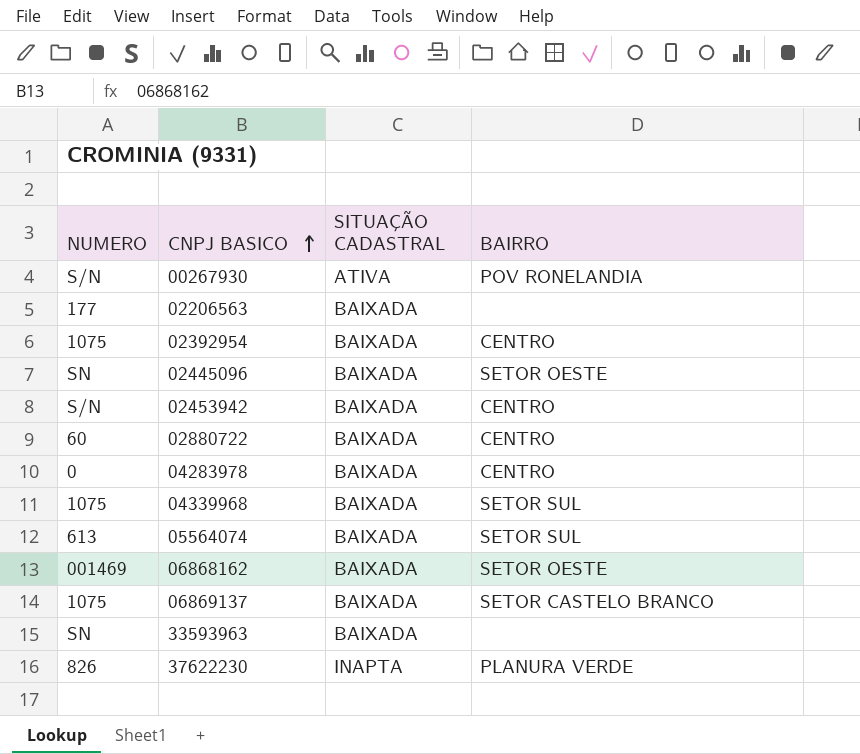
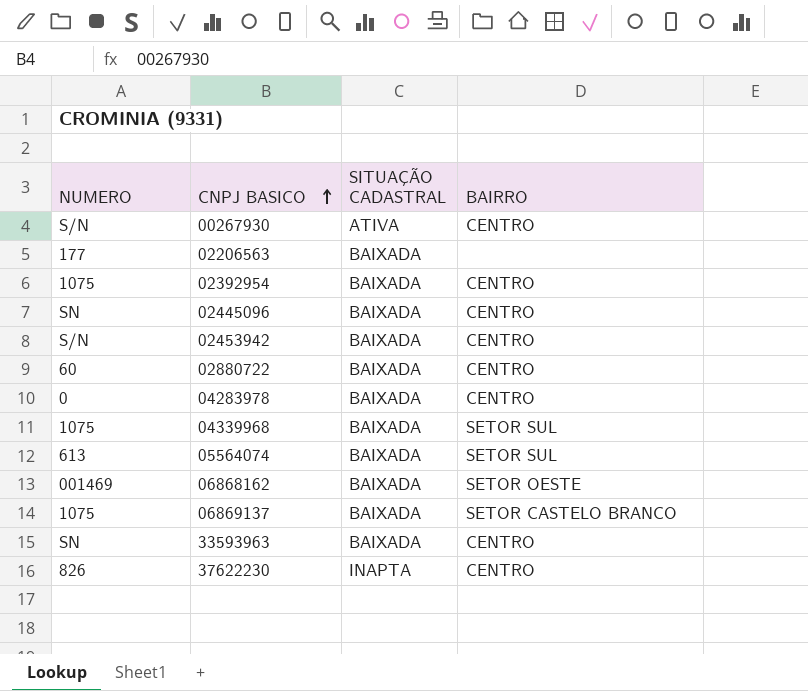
00267930 | BAIRRO: POV RONELANDIA -> CENTRO
02445096 | BAIRRO: SETOR OESTE -> CENTRO
33593963 | BAIRRO: none -> CENTRO
37622230 | BAIRRO: PLANURA VERDE -> CENTRO

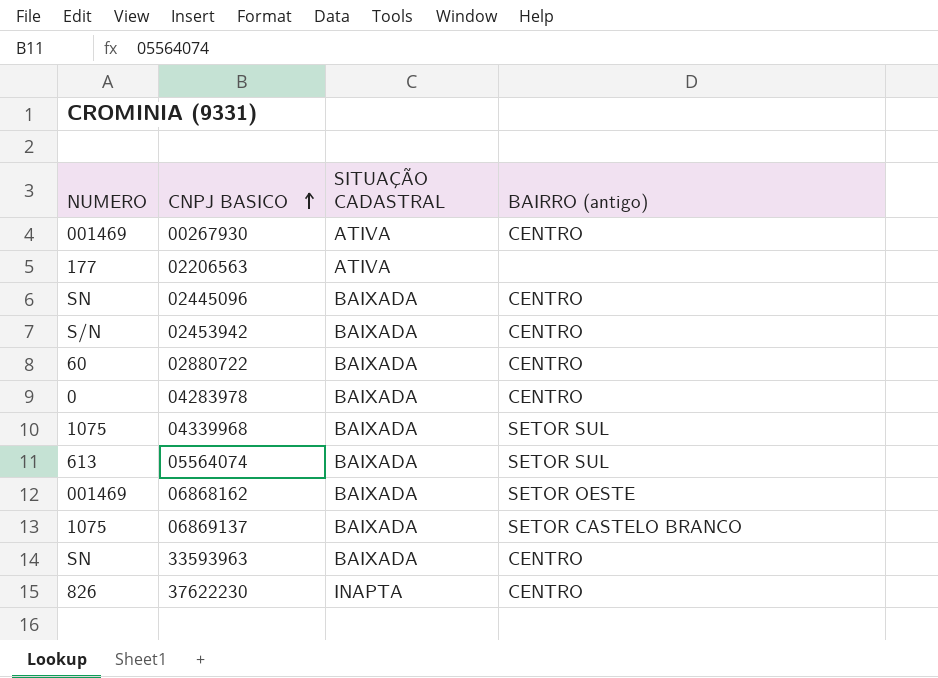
column name: BAIRRO -> BAIRRO (antigo)
row 02392954: 1075 | BAIXADA | CENTRO -> none
00267930 | NUMERO: S/N -> 001469
02206563 | SITUAÇÃO CADASTRAL: BAIXADA -> ATIVA

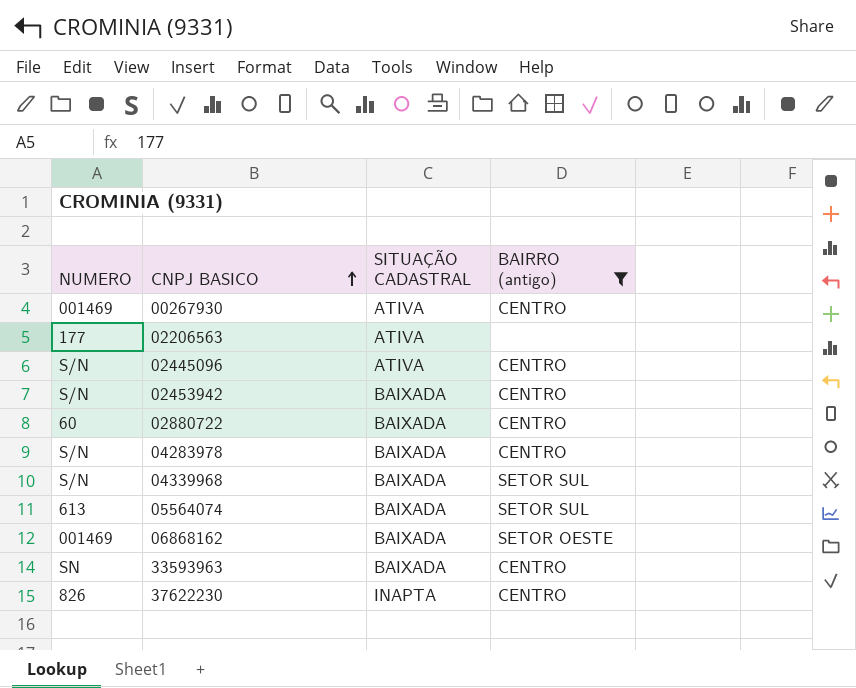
filter: none -> BAIRRO (antigo) != SETOR CASTELO BRANCO
02445096 | NUMERO: SN -> S/N
02445096 | SITUAÇÃO CADASTRAL: BAIXADA -> ATIVA
04283978 | NUMERO: 0 -> S/N
04339968 | NUMERO: 1075 -> S/N

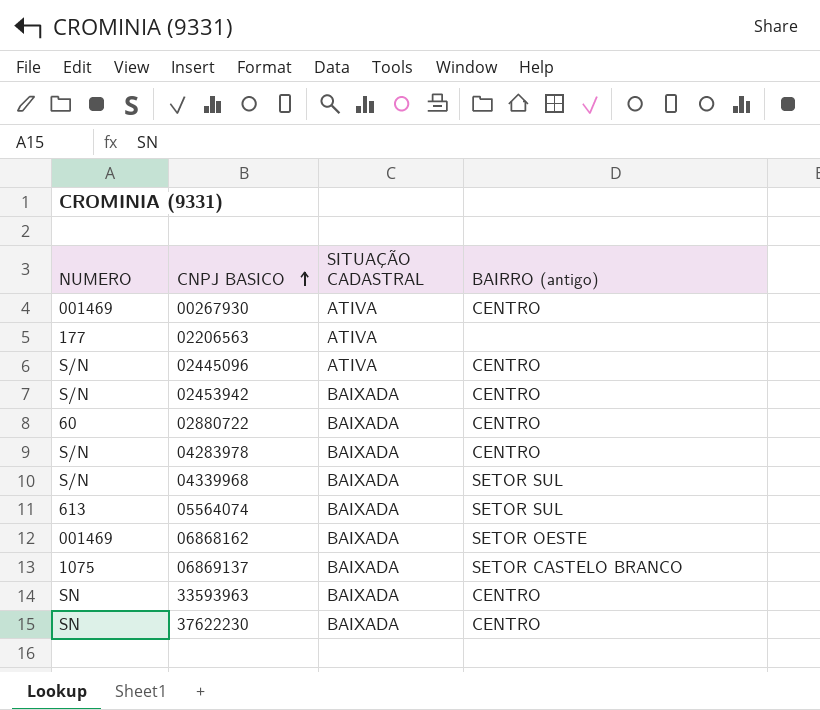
filter: BAIRRO (antigo) != SETOR CASTELO BRANCO -> none
37622230 | NUMERO: 826 -> SN
37622230 | SITUAÇÃO CADASTRAL: INAPTA -> BAIXADA

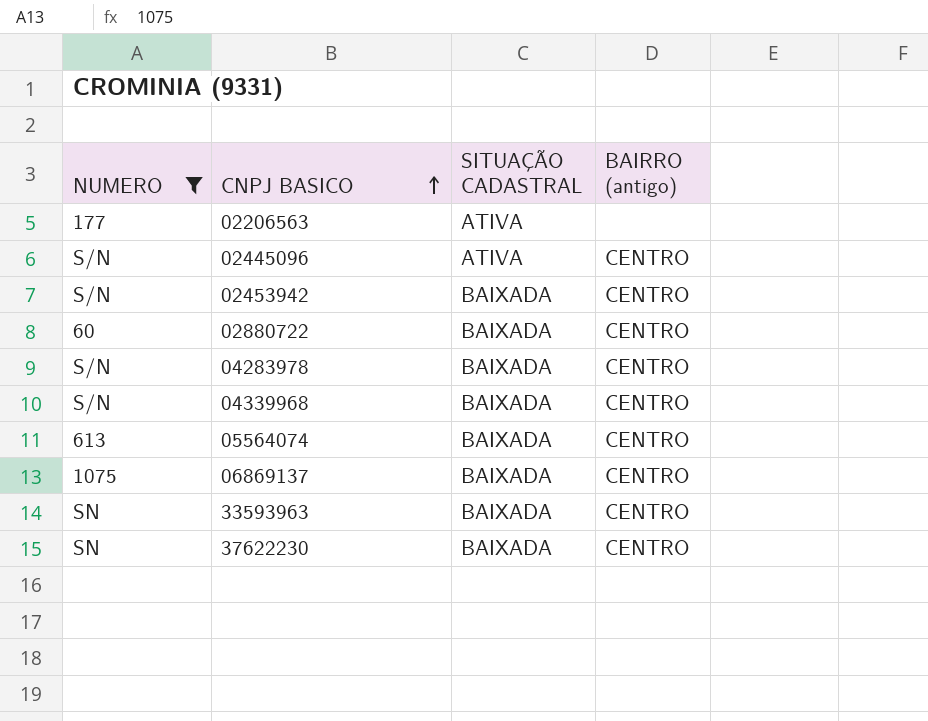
filter: none -> NUMERO != 001469
04339968 | BAIRRO (antigo): SETOR SUL -> CENTRO
05564074 | BAIRRO (antigo): SETOR SUL -> CENTRO
06869137 | BAIRRO (antigo): SETOR CASTELO BRANCO -> CENTRO

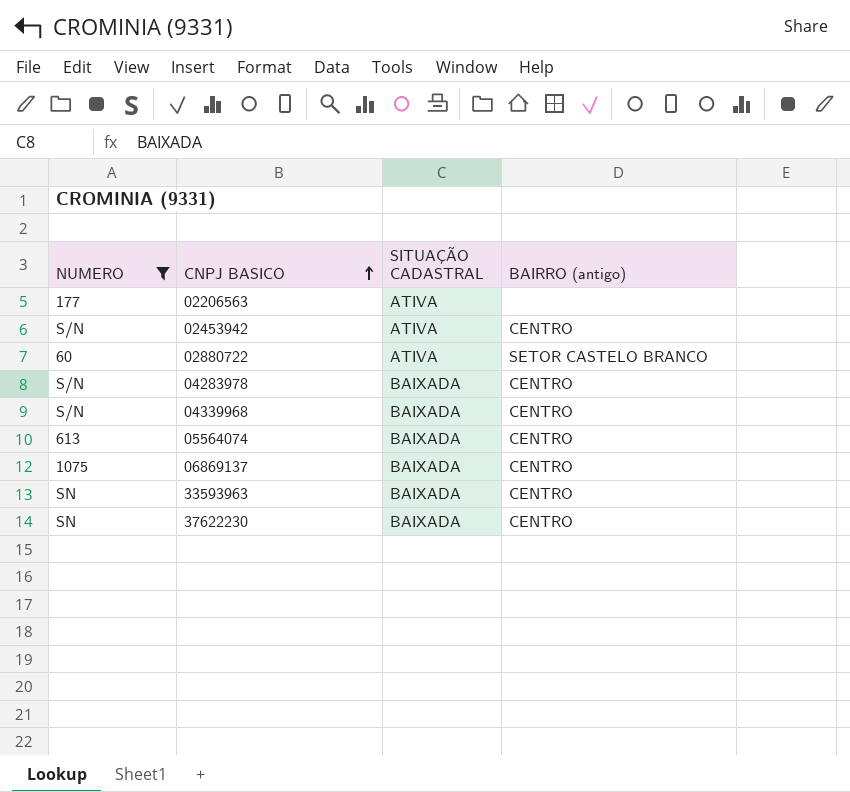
row 02445096: S/N | ATIVA | CENTRO -> none
02453942 | SITUAÇÃO CADASTRAL: BAIXADA -> ATIVA
02880722 | SITUAÇÃO CADASTRAL: BAIXADA -> ATIVA
02880722 | BAIRRO (antigo): CENTRO -> SETOR CASTELO BRANCO

